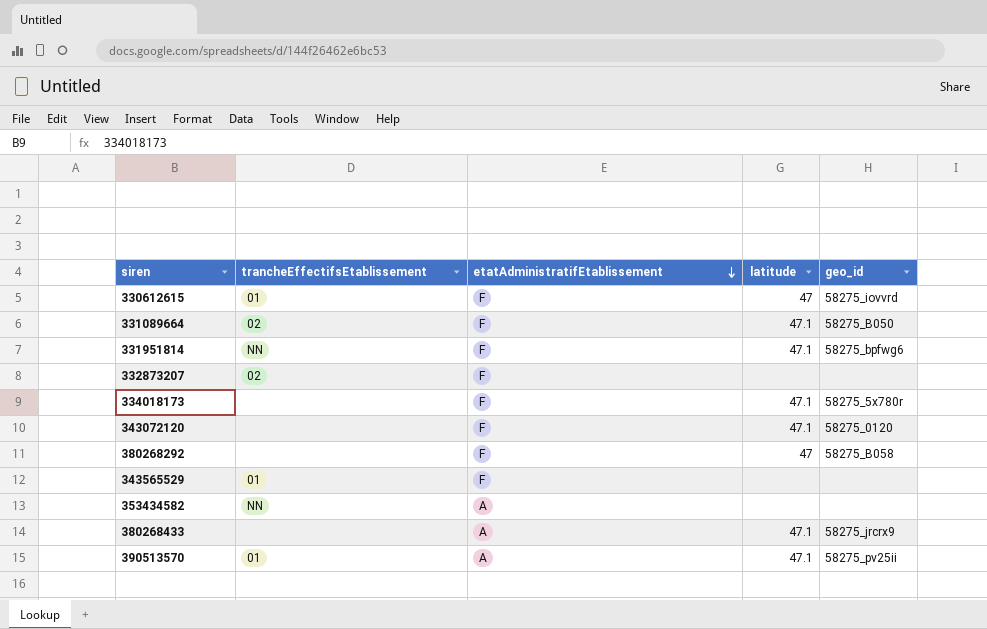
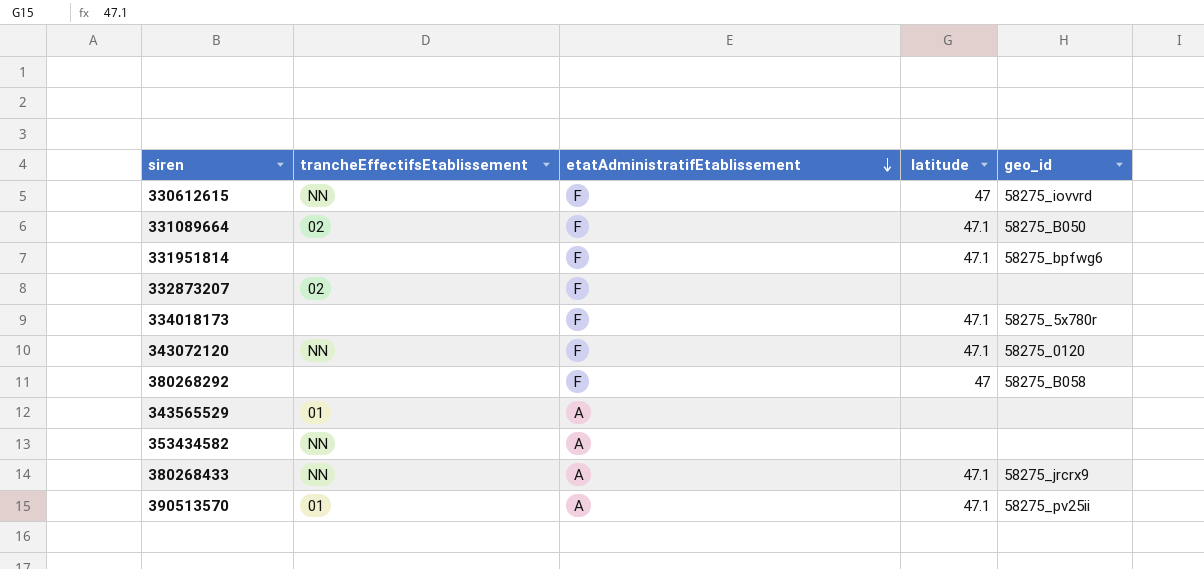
330612615 | trancheEffectifsEtablissement: 01 -> NN
331951814 | trancheEffectifsEtablissement: NN -> none
343072120 | trancheEffectifsEtablissement: none -> NN
343565529 | etatAdministratifEtablissement: F -> A
380268433 | trancheEffectifsEtablissement: none -> NN

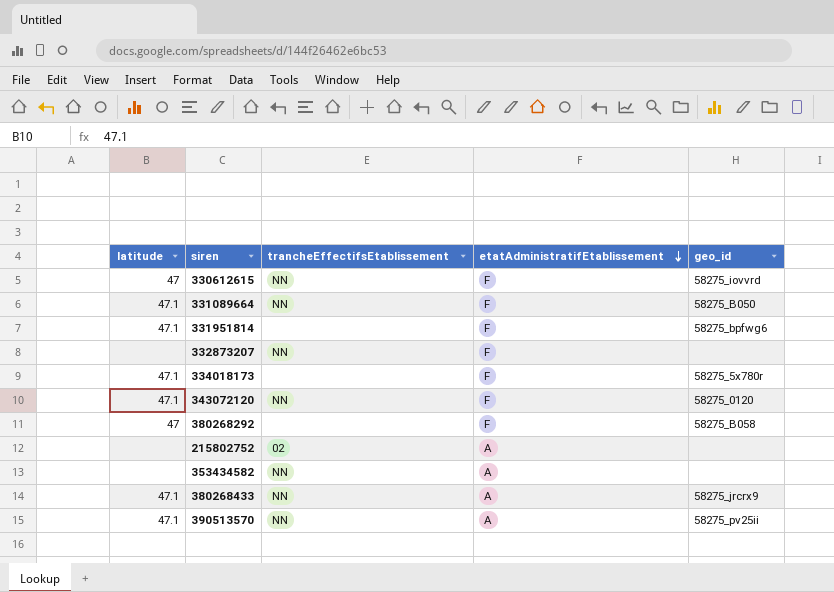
column latitude | position: 4 -> 1
row 343565529: 01 | A | none | none -> none
331089664 | trancheEffectifsEtablissement: 02 -> NN
332873207 | trancheEffectifsEtablissement: 02 -> NN
row 215802752: none -> none | 02 | A | none
390513570 | trancheEffectifsEtablissement: 01 -> NN

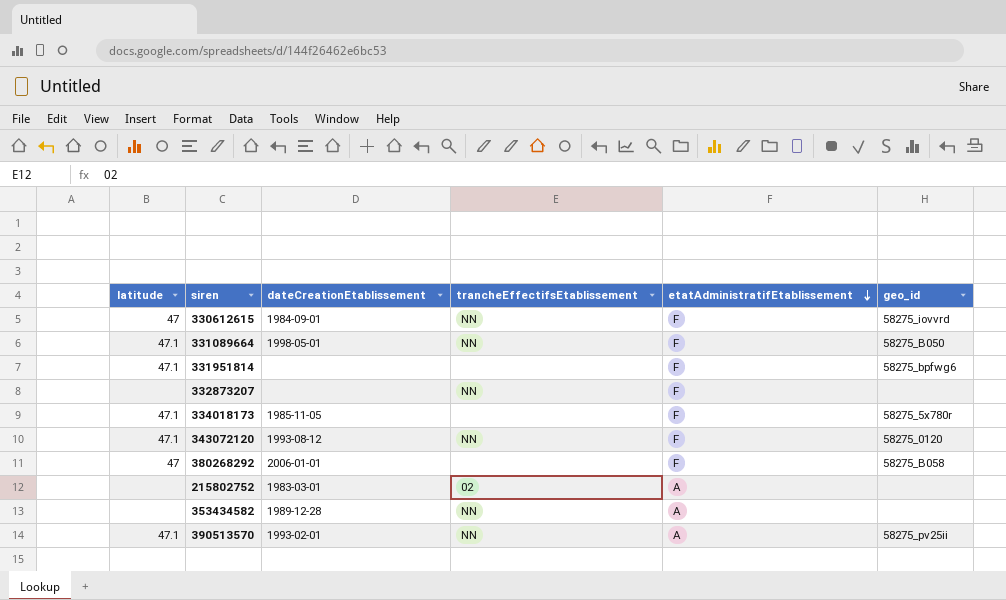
column dateCreationEtablissement | position: none -> 3
row 380268433: 47.1 | NN | A | 58275_jrcrx9 -> none

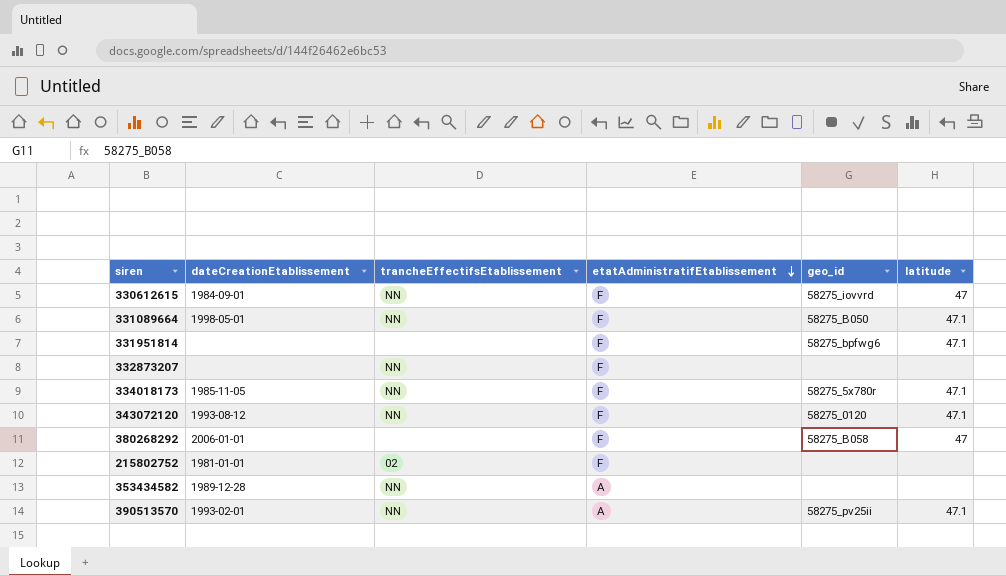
column latitude | position: 1 -> 6
334018173 | trancheEffectifsEtablissement: none -> NN
215802752 | dateCreationEtablissement: 1983-03-01 -> 1981-01-01
215802752 | etatAdministratifEtablissement: A -> F

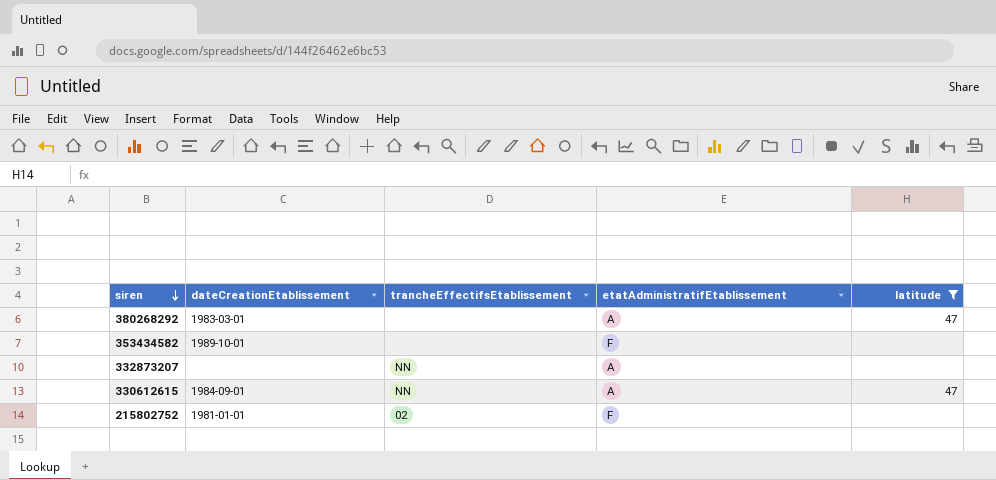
filter: none -> latitude != 47.1
row order: etatAdministratifEtablissement descending -> siren descending
column geo_id | position: 5 -> none
380268292 | dateCreationEtablissement: 2006-01-01 -> 1983-03-01
380268292 | etatAdministratifEtablissement: F -> A
353434582 | dateCreationEtablissement: 1989-12-28 -> 1989-10-01
353434582 | trancheEffectifsEtablissement: NN -> none
353434582 | etatAdministratifEtablissement: A -> F
332873207 | etatAdministratifEtablissement: F -> A
330612615 | etatAdministratifEtablissement: F -> A

